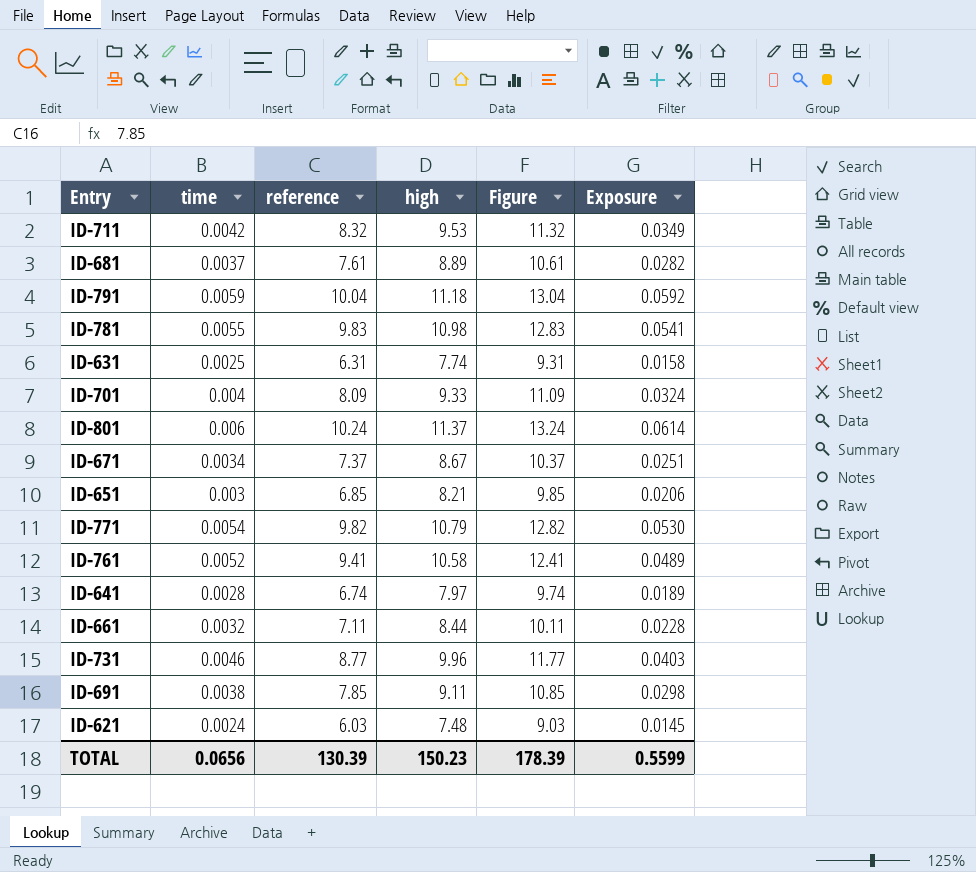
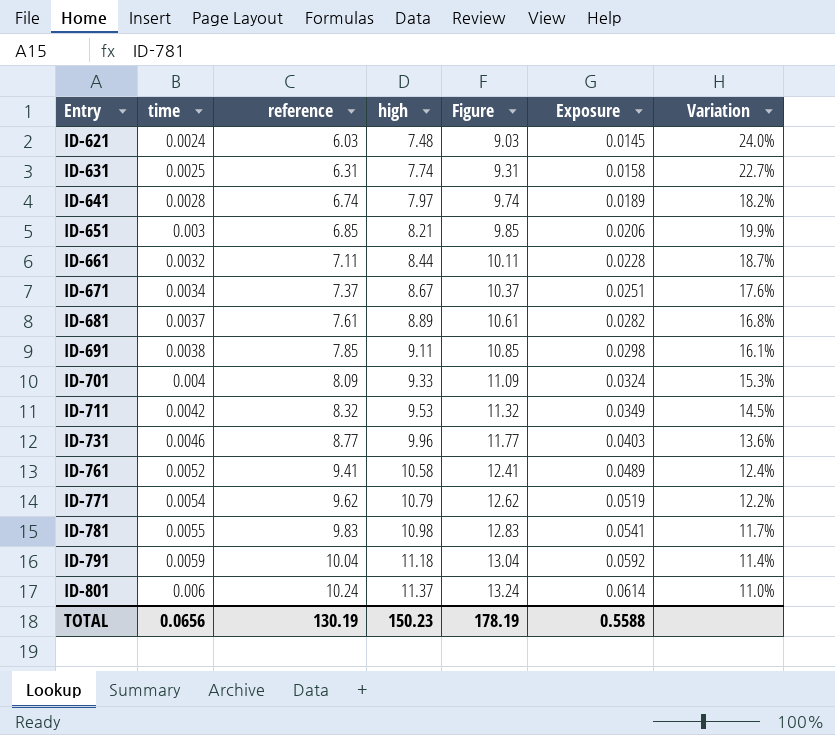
row order: none -> Entry ascending
column Variation | formula: none -> ([high] - [reference]) / [reference]
ID-771 | reference: 9.82 -> 9.62
ID-771 | Figure: 12.82 -> 12.62
ID-771 | Exposure: 0.0530 -> 0.0519
TOTAL | reference: 130.39 -> 130.19
TOTAL | Figure: 178.39 -> 178.19
TOTAL | Exposure: 0.5599 -> 0.5588

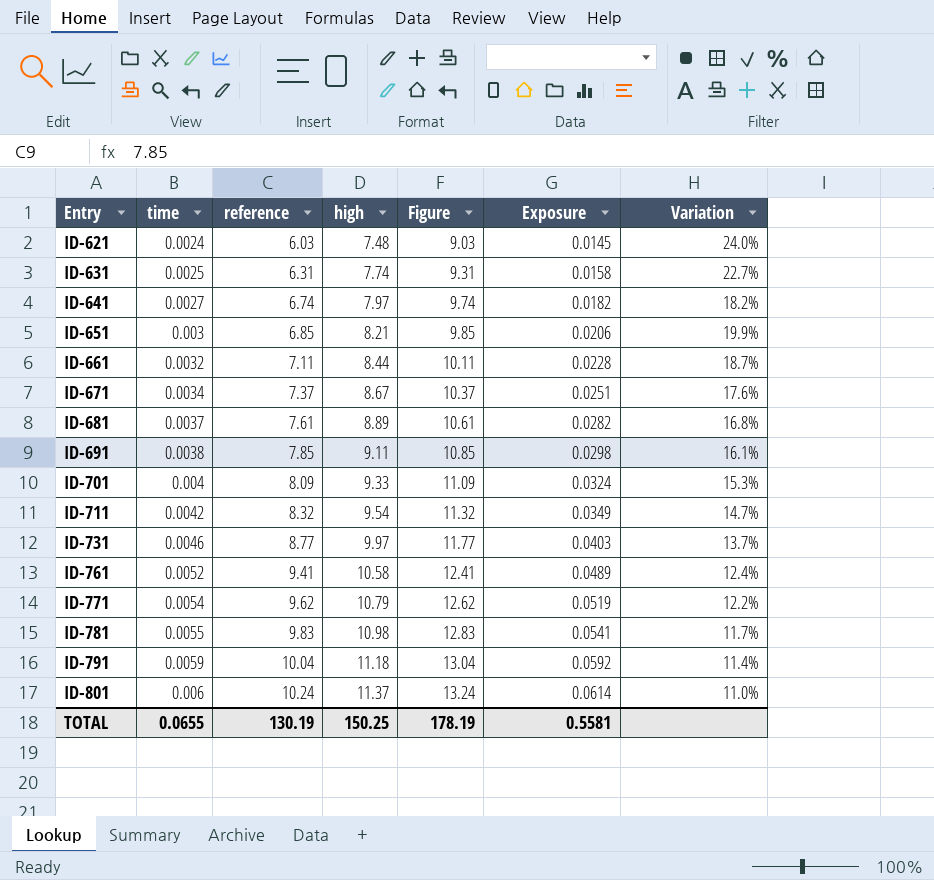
ID-641 | time: 0.0028 -> 0.0027
ID-641 | Exposure: 0.0189 -> 0.0182
ID-711 | high: 9.53 -> 9.54
ID-711 | Variation: 14.5% -> 14.7%
ID-731 | high: 9.96 -> 9.97
ID-731 | Variation: 13.6% -> 13.7%
TOTAL | time: 0.0656 -> 0.0655
TOTAL | high: 150.23 -> 150.25
TOTAL | Exposure: 0.5588 -> 0.5581

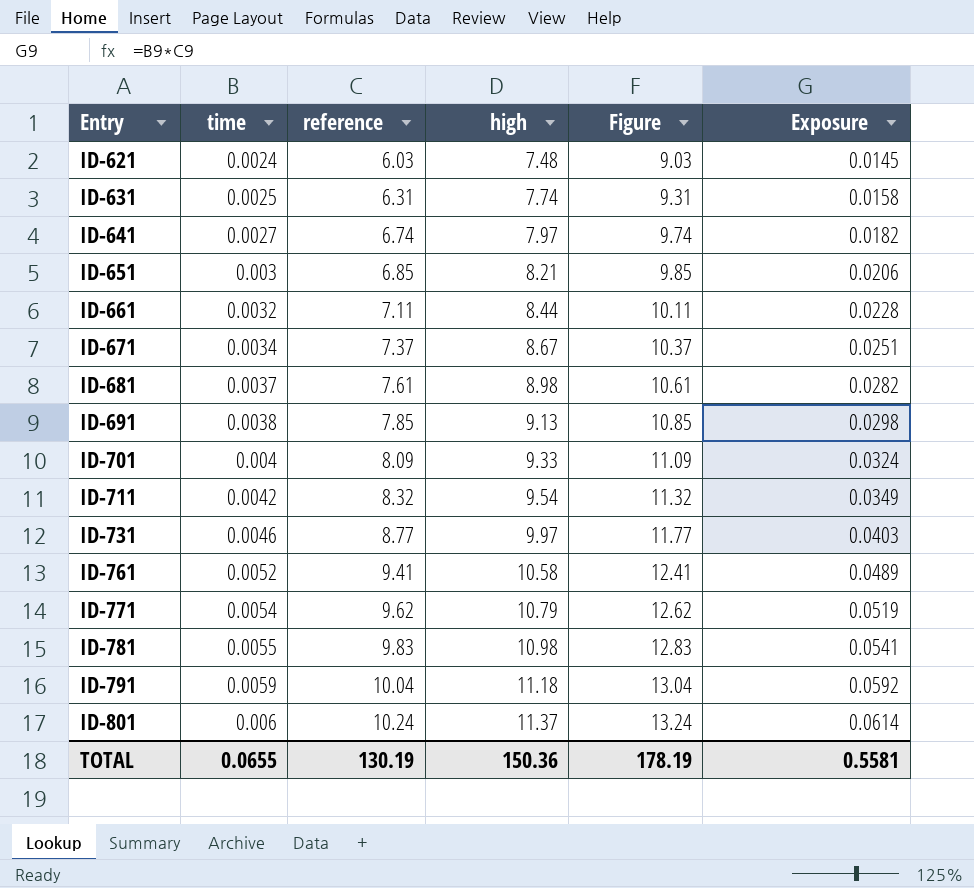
column Variation | formula: ([high] - [reference]) / [reference] -> none
ID-681 | high: 8.89 -> 8.98
ID-691 | high: 9.11 -> 9.13
TOTAL | high: 150.25 -> 150.36

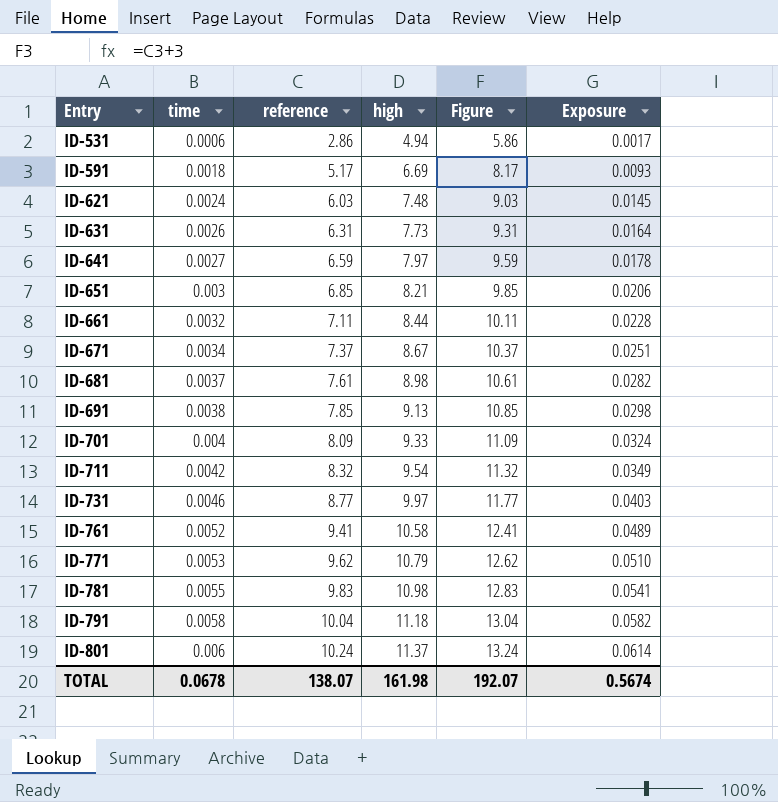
row ID-531: none -> 0.0006 | 2.86 | 4.94 | 5.86 | 0.0017
row ID-591: none -> 0.0018 | 5.17 | 6.69 | 8.17 | 0.0093
ID-631 | time: 0.0025 -> 0.0026
ID-631 | high: 7.74 -> 7.73
ID-631 | Exposure: 0.0158 -> 0.0164
ID-641 | reference: 6.74 -> 6.59
ID-641 | Figure: 9.74 -> 9.59
ID-641 | Exposure: 0.0182 -> 0.0178
ID-771 | time: 0.0054 -> 0.0053
ID-771 | Exposure: 0.0519 -> 0.0510
ID-791 | time: 0.0059 -> 0.0058
ID-791 | Exposure: 0.0592 -> 0.0582
TOTAL | time: 0.0655 -> 0.0678
TOTAL | reference: 130.19 -> 138.07
TOTAL | high: 150.36 -> 161.98
TOTAL | Figure: 178.19 -> 192.07
TOTAL | Exposure: 0.5581 -> 0.5674

